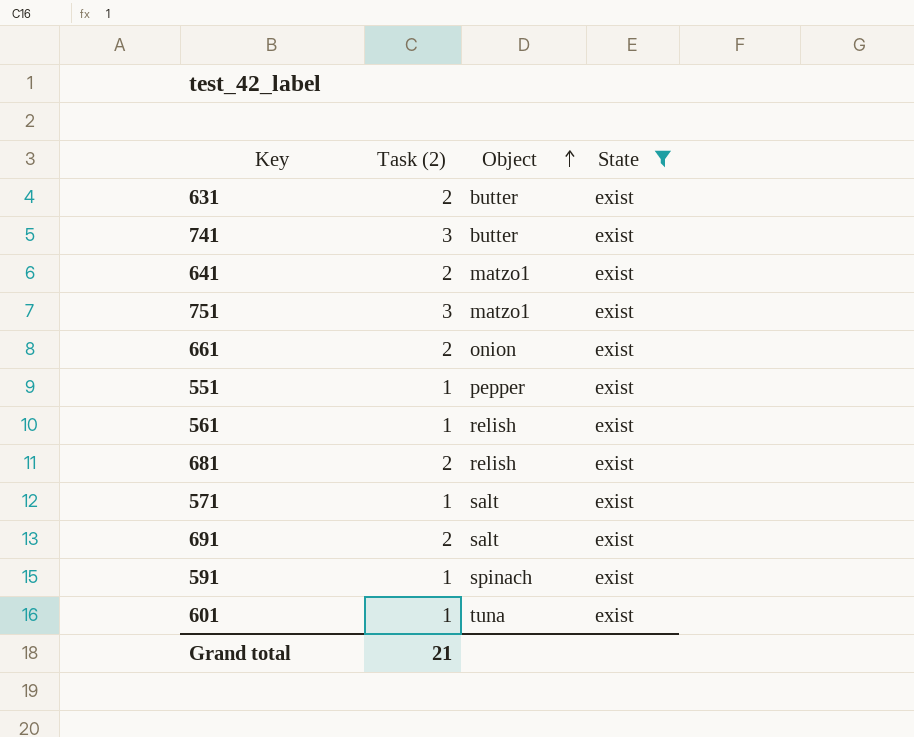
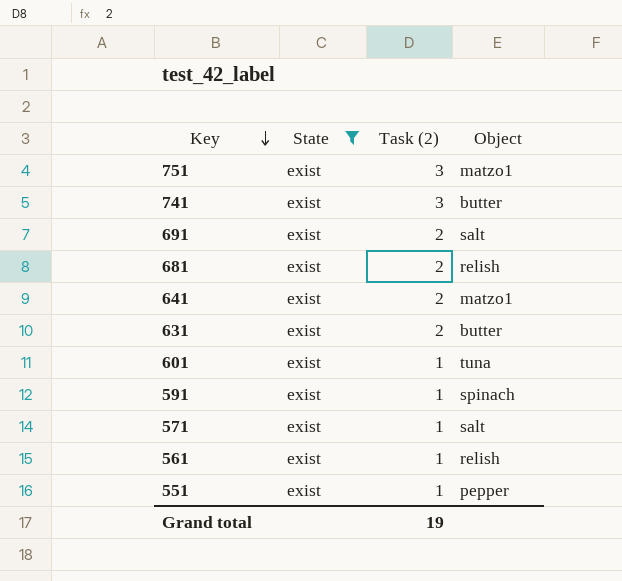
row order: Object ascending -> Key descending
column State | position: 4 -> 2
row 661: 2 | onion | exist -> none
Grand total | Task (2): 21 -> 19

